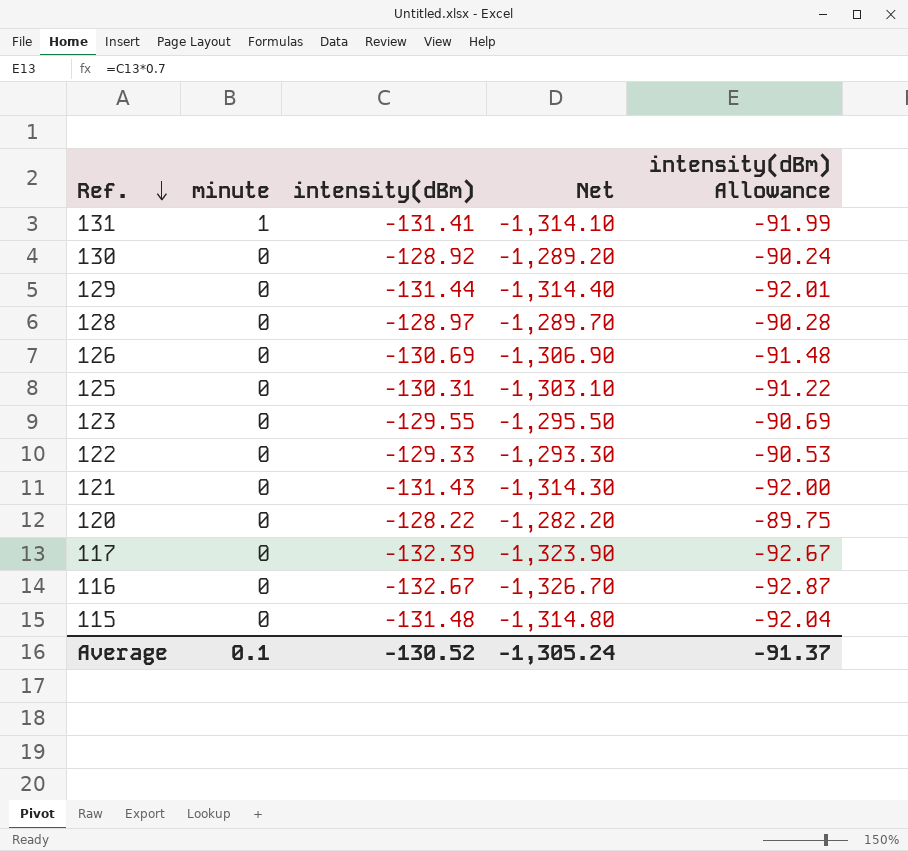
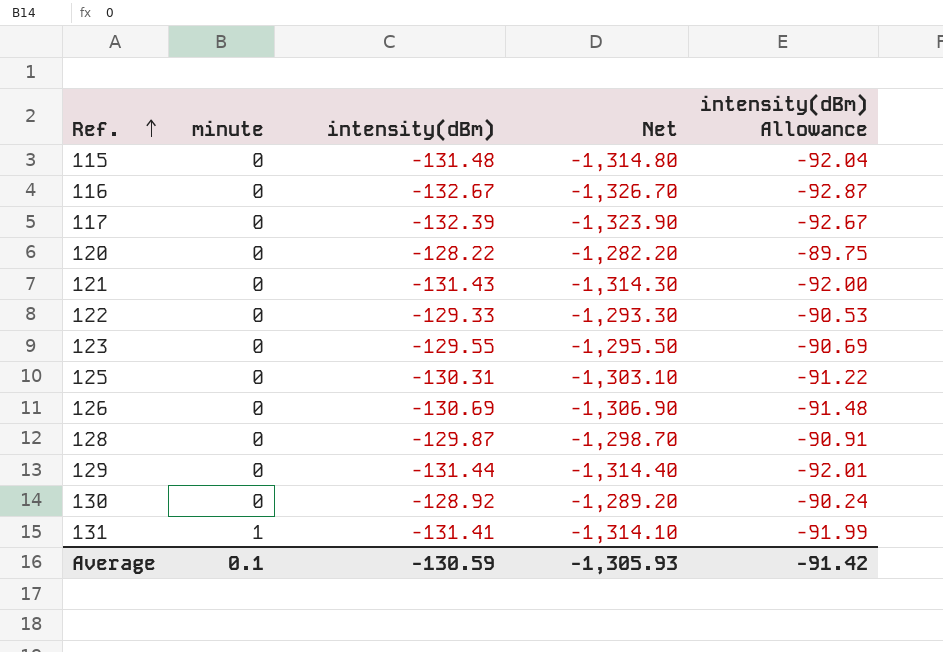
row order: Ref. descending -> Ref. ascending
128 | intensity(dBm): -128.97 -> -129.87
128 | Net: -1,289.70 -> -1,298.70
128 | intensity(dBm) Allowance: -90.28 -> -90.91
Average | intensity(dBm): -130.52 -> -130.59
Average | Net: -1,305.24 -> -1,305.93
Average | intensity(dBm) Allowance: -91.37 -> -91.42

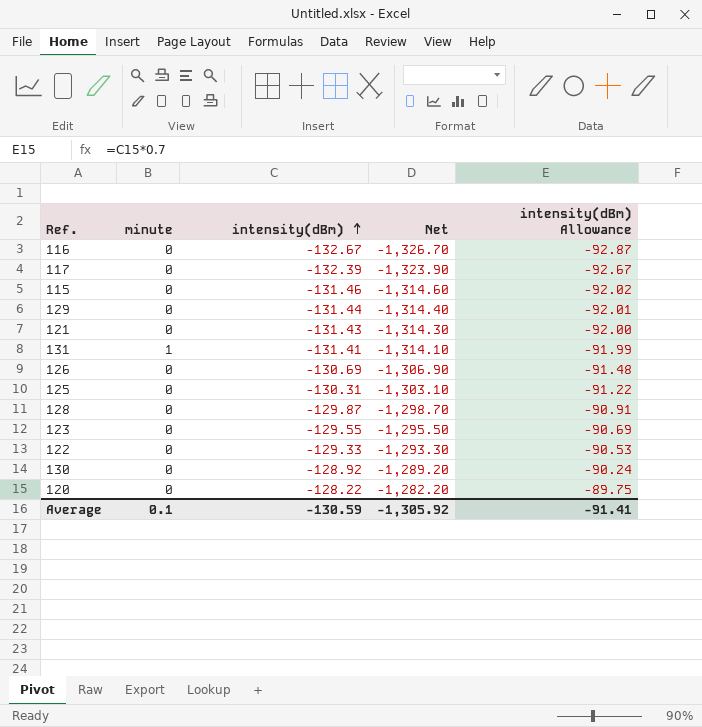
row order: Ref. ascending -> intensity(dBm) ascending
115 | intensity(dBm): -131.48 -> -131.46
115 | Net: -1,314.80 -> -1,314.60
115 | intensity(dBm) Allowance: -92.04 -> -92.02
Average | Net: -1,305.93 -> -1,305.92
Average | intensity(dBm) Allowance: -91.42 -> -91.41

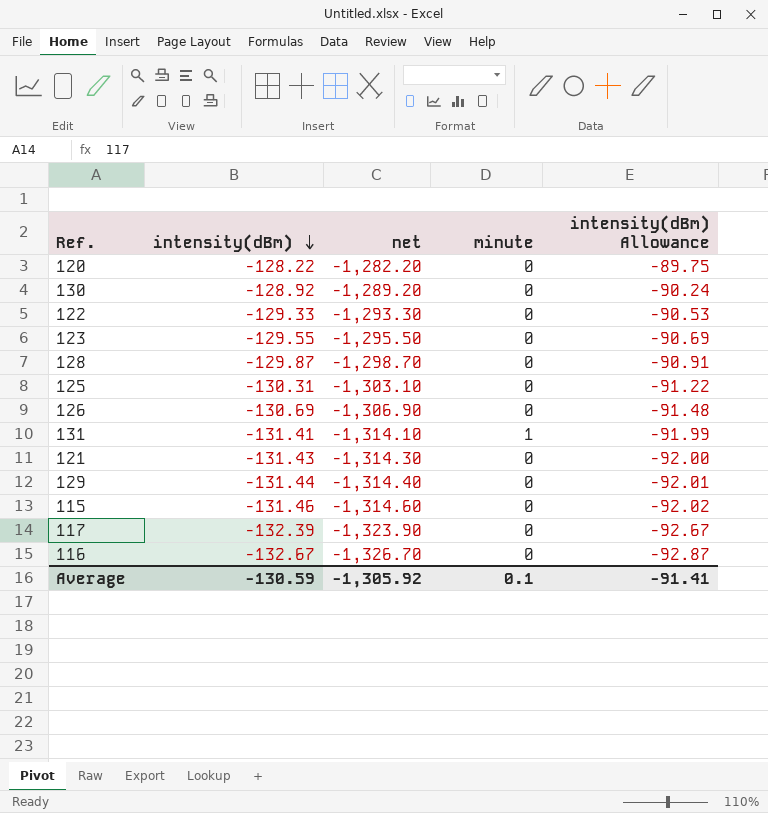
row order: intensity(dBm) ascending -> intensity(dBm) descending
column name: Net -> net
column minute | position: 2 -> 4

